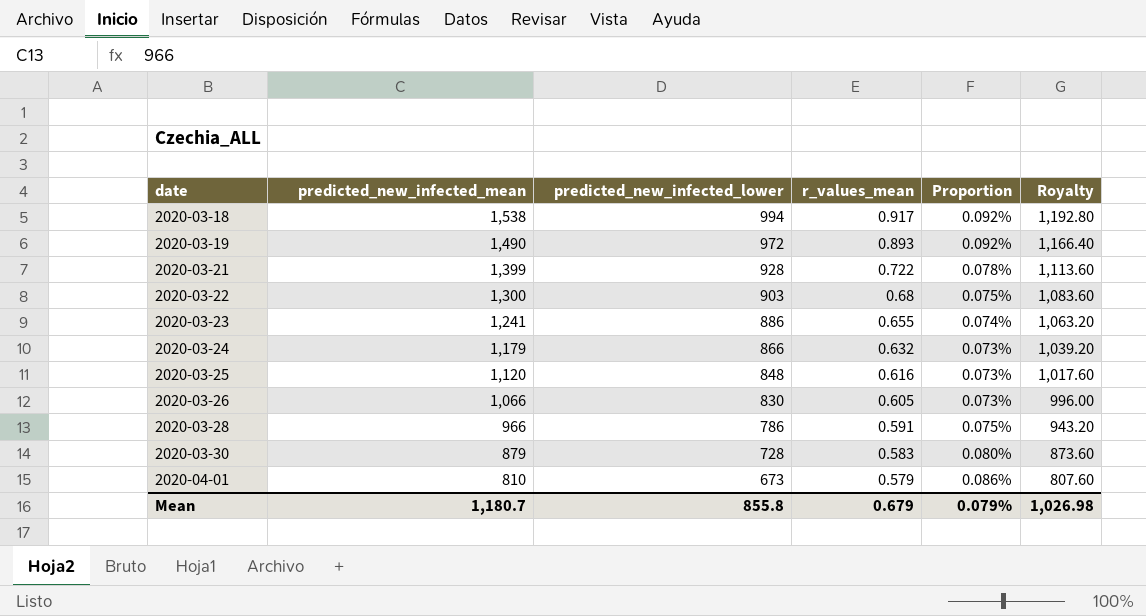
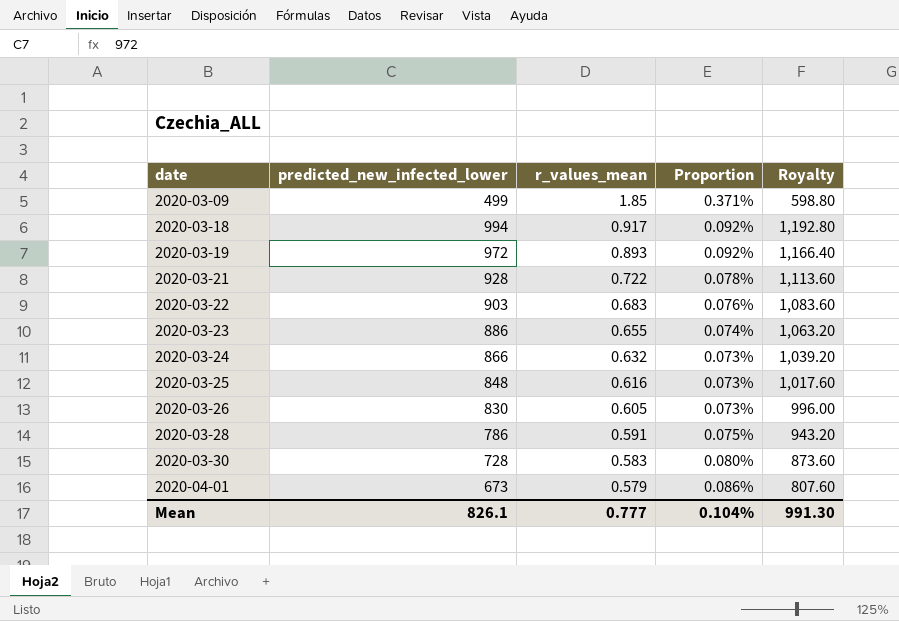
column predicted_new_infected_mean | position: 2 -> none
row 2020-03-09: none -> 499 | 1.85 | 0.371% | 598.80
2020-03-22 | r_values_mean: 0.68 -> 0.683
2020-03-22 | Proportion: 0.075% -> 0.076%
Mean | predicted_new_infected_lower: 855.8 -> 826.1
Mean | r_values_mean: 0.679 -> 0.777
Mean | Proportion: 0.079% -> 0.104%
Mean | Royalty: 1,026.98 -> 991.30

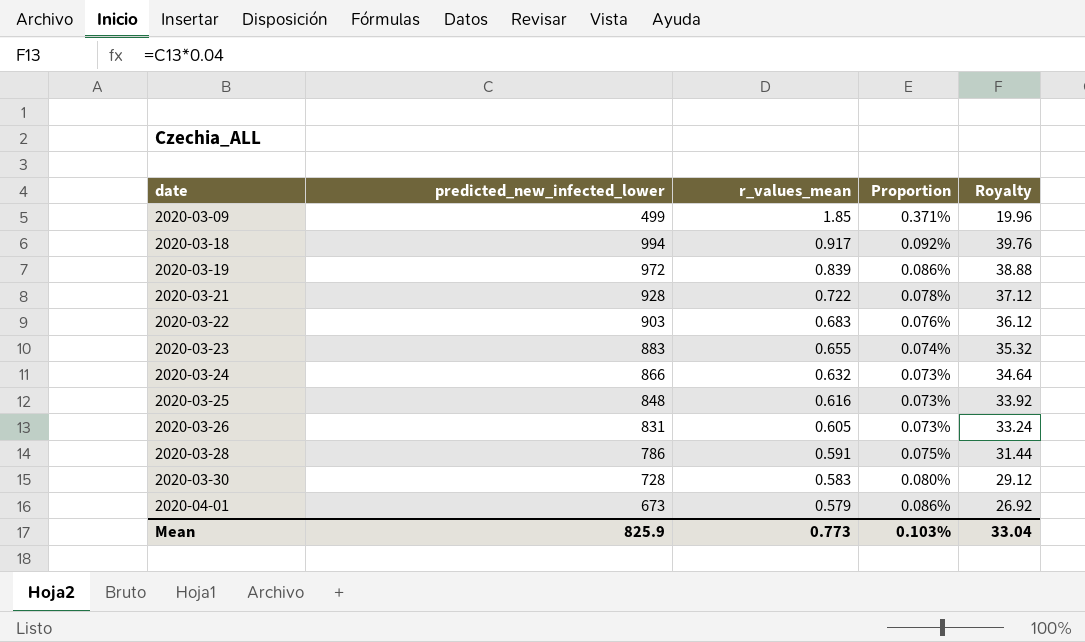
column Royalty | formula: [predicted_new_infected_lower] * 1.2 -> [predicted_new_infected_lower] * 0.04
2020-03-19 | r_values_mean: 0.893 -> 0.839
2020-03-19 | Proportion: 0.092% -> 0.086%
2020-03-23 | predicted_new_infected_lower: 886 -> 883
2020-03-26 | predicted_new_infected_lower: 830 -> 831
Mean | predicted_new_infected_lower: 826.1 -> 825.9
Mean | r_values_mean: 0.777 -> 0.773
Mean | Proportion: 0.104% -> 0.103%
Mean | Royalty: 991.30 -> 33.04

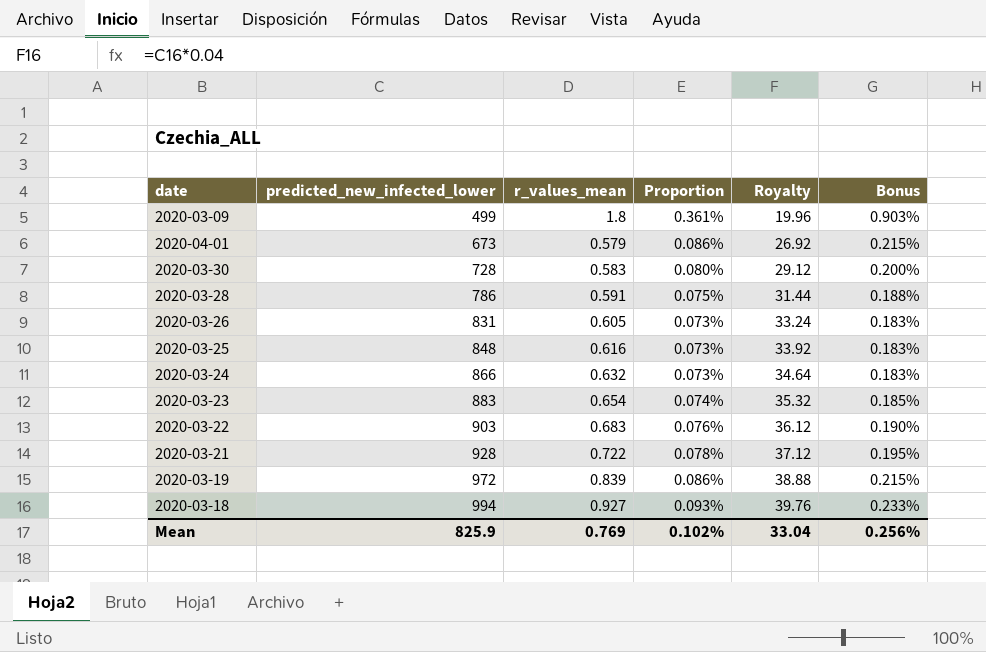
row order: date ascending -> predicted_new_infected_lower ascending
column Bonus | formula: none -> [Proportion] * 2.5
2020-03-09 | r_values_mean: 1.85 -> 1.8
2020-03-09 | Proportion: 0.371% -> 0.361%
2020-03-23 | r_values_mean: 0.655 -> 0.654
2020-03-18 | r_values_mean: 0.917 -> 0.927
2020-03-18 | Proportion: 0.092% -> 0.093%
Mean | r_values_mean: 0.773 -> 0.769
Mean | Proportion: 0.103% -> 0.102%

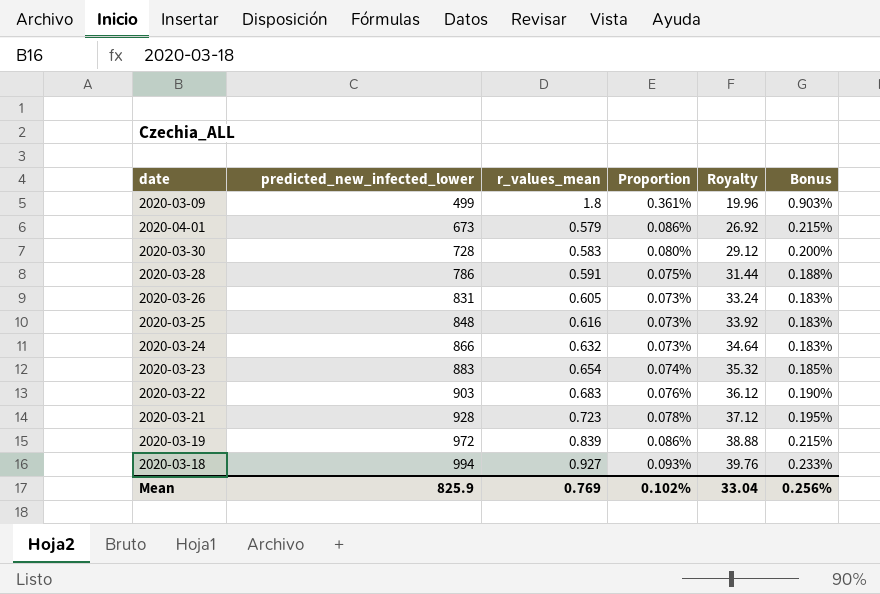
2020-03-21 | r_values_mean: 0.722 -> 0.723

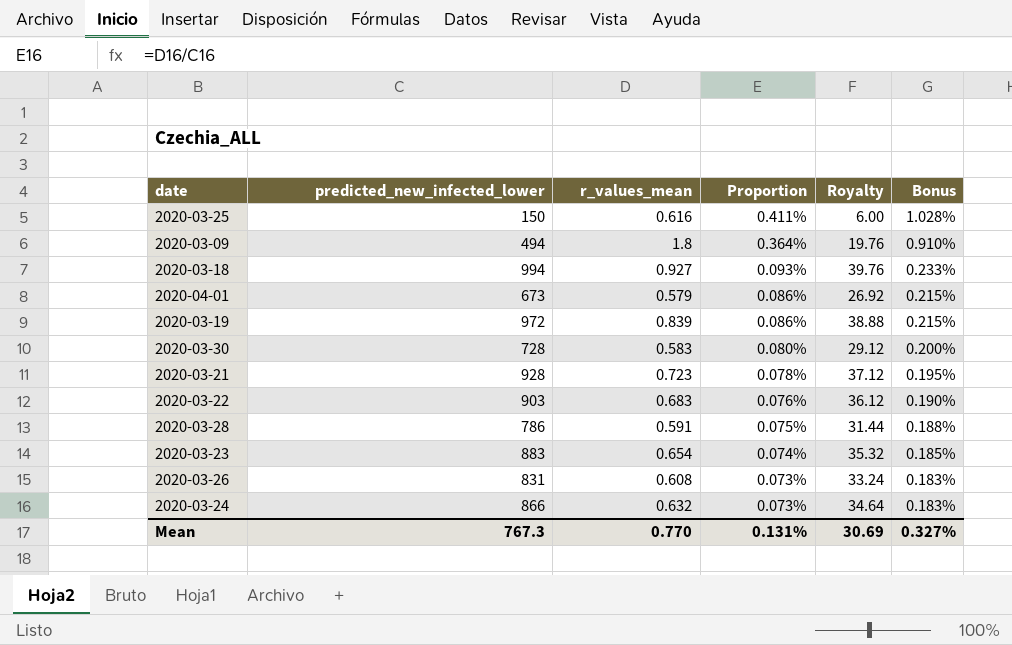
row order: predicted_new_infected_lower ascending -> Proportion descending
2020-03-25 | predicted_new_infected_lower: 848 -> 150
2020-03-25 | Proportion: 0.073% -> 0.411%
2020-03-25 | Royalty: 33.92 -> 6.00
2020-03-25 | Bonus: 0.183% -> 1.028%
2020-03-09 | predicted_new_infected_lower: 499 -> 494
2020-03-09 | Proportion: 0.361% -> 0.364%
2020-03-09 | Royalty: 19.96 -> 19.76
2020-03-09 | Bonus: 0.903% -> 0.910%
2020-03-26 | r_values_mean: 0.605 -> 0.608
Mean | predicted_new_infected_lower: 825.9 -> 767.3
Mean | r_values_mean: 0.769 -> 0.770
Mean | Proportion: 0.102% -> 0.131%
Mean | Royalty: 33.04 -> 30.69
Mean | Bonus: 0.256% -> 0.327%

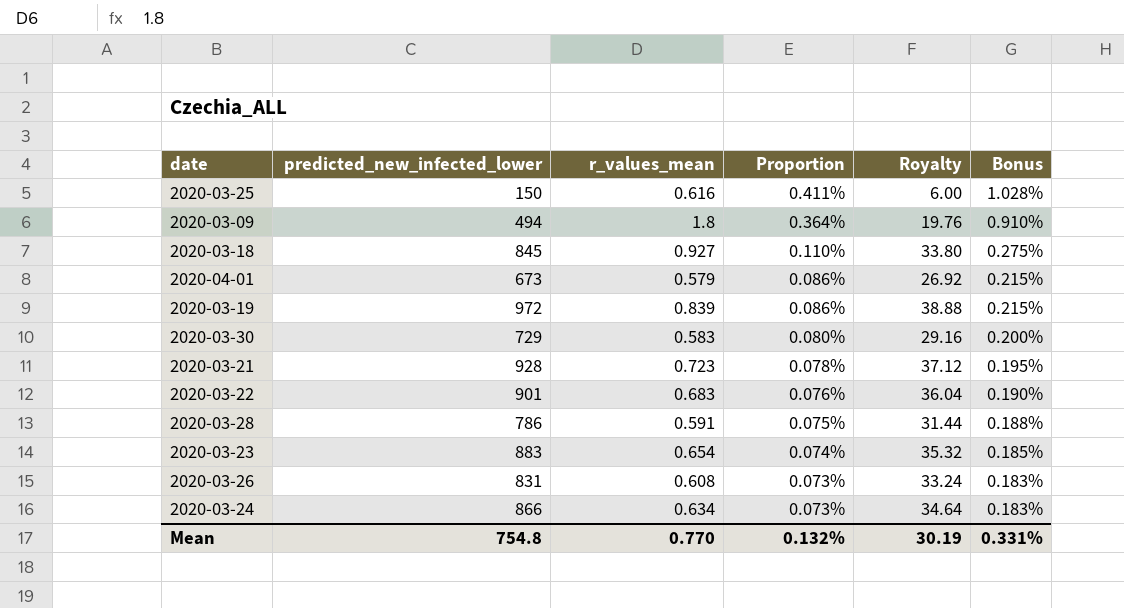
2020-03-18 | predicted_new_infected_lower: 994 -> 845
2020-03-18 | Proportion: 0.093% -> 0.110%
2020-03-18 | Royalty: 39.76 -> 33.80
2020-03-18 | Bonus: 0.233% -> 0.275%
2020-03-30 | predicted_new_infected_lower: 728 -> 729
2020-03-30 | Royalty: 29.12 -> 29.16
2020-03-22 | predicted_new_infected_lower: 903 -> 901
2020-03-22 | Royalty: 36.12 -> 36.04
2020-03-24 | r_values_mean: 0.632 -> 0.634
Mean | predicted_new_infected_lower: 767.3 -> 754.8
Mean | Proportion: 0.131% -> 0.132%
Mean | Royalty: 30.69 -> 30.19
Mean | Bonus: 0.327% -> 0.331%

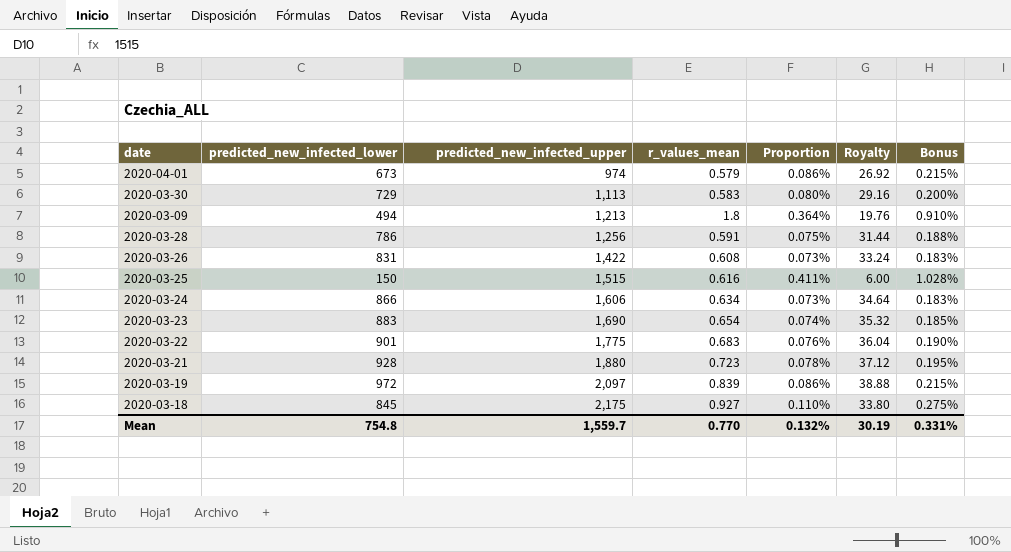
row order: Proportion descending -> predicted_new_infected_upper ascending
column predicted_new_infected_upper | position: none -> 3

